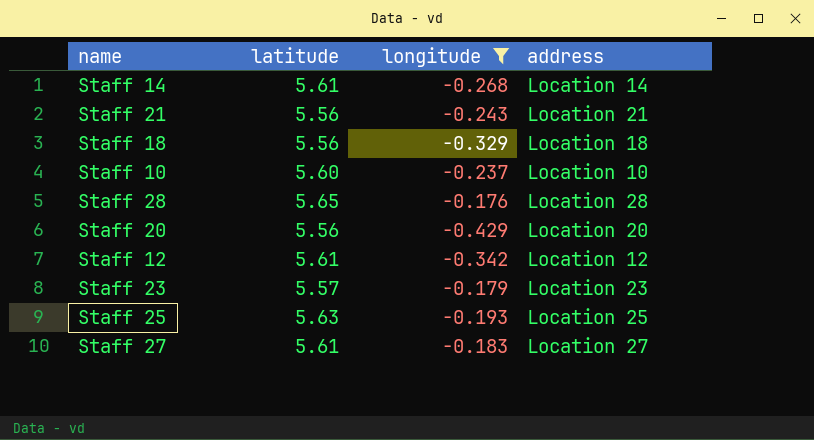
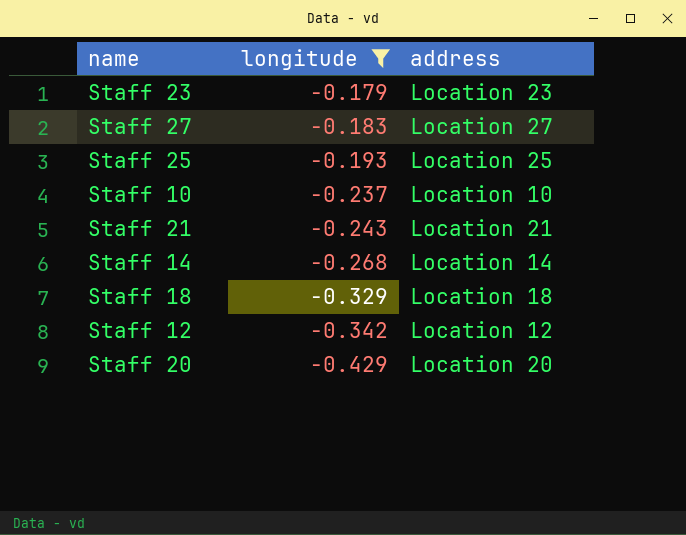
row order: none -> longitude descending
column latitude | position: 2 -> none
row Staff 28: 5.65 | -0.176 | Location 28 -> none

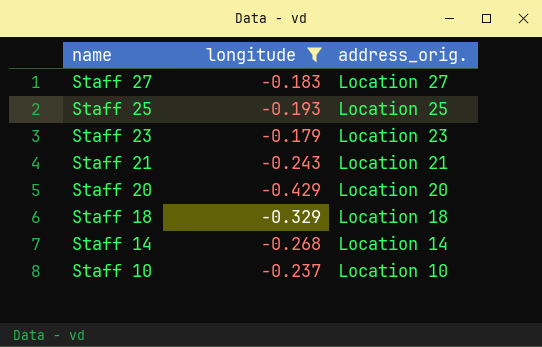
row order: longitude descending -> name descending
column name: address -> address_orig.
row Staff 12: -0.342 | Location 12 -> none

